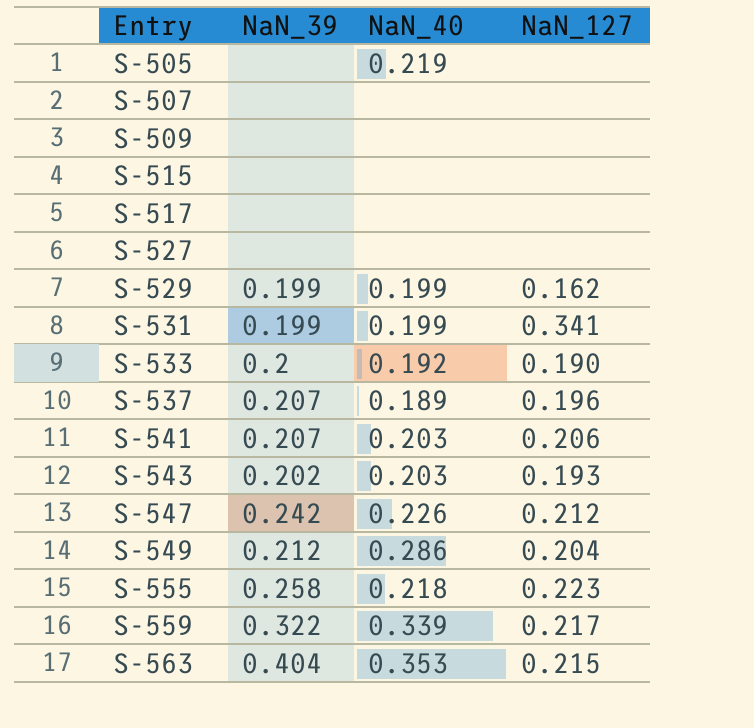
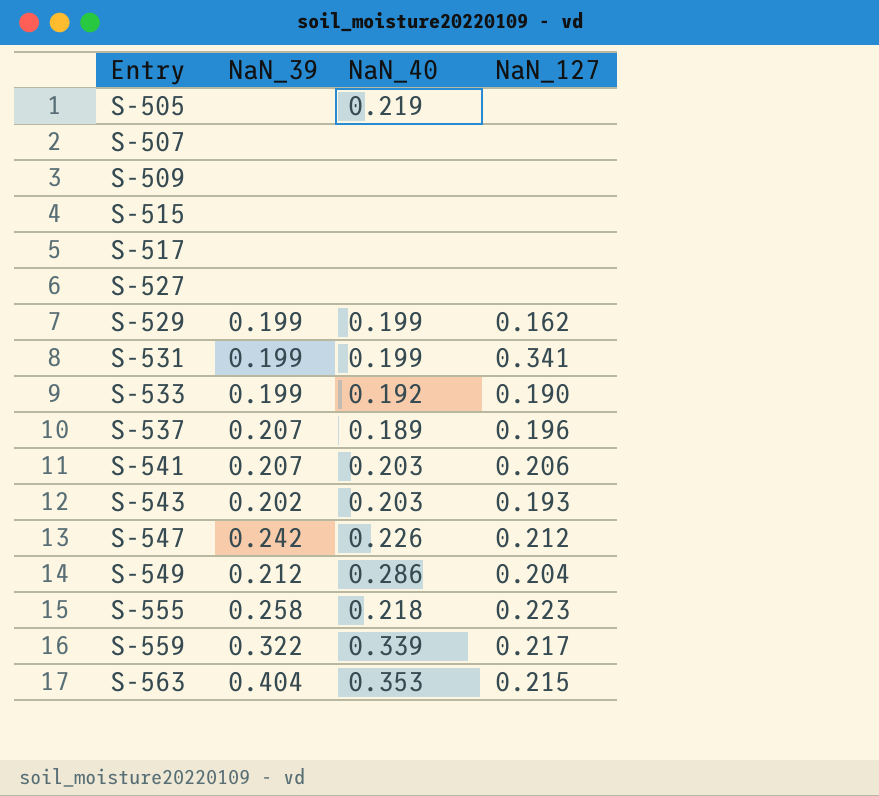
S-533 | NaN_39: 0.2 -> 0.199

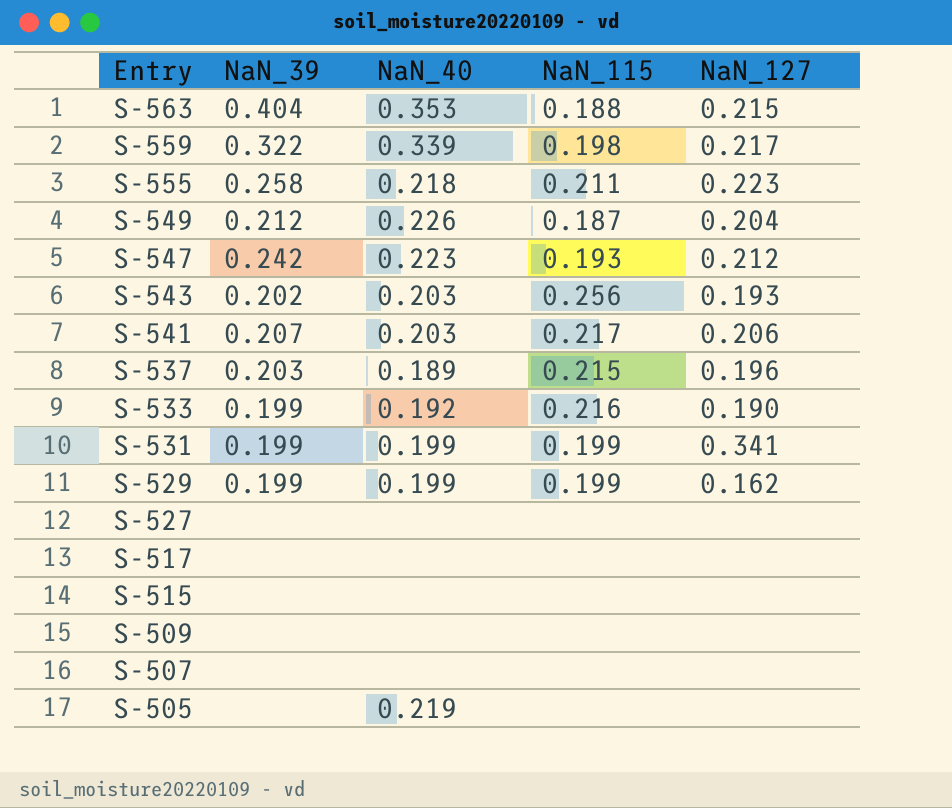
row order: Entry ascending -> Entry descending
column NaN_115 | position: none -> 4
S-549 | NaN_40: 0.286 -> 0.226
S-547 | NaN_40: 0.226 -> 0.223
S-537 | NaN_39: 0.207 -> 0.203

